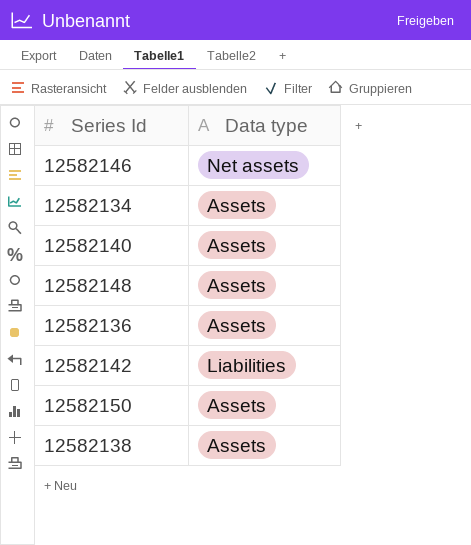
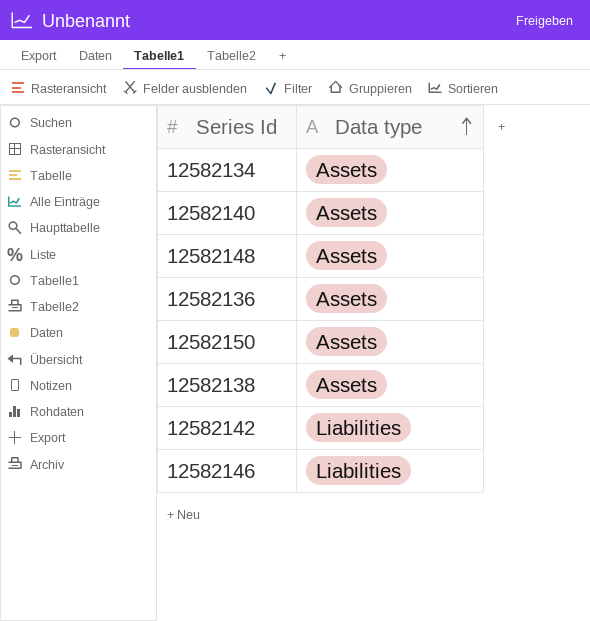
row order: none -> Data type ascending
12582146 | Data type: Net assets -> Liabilities

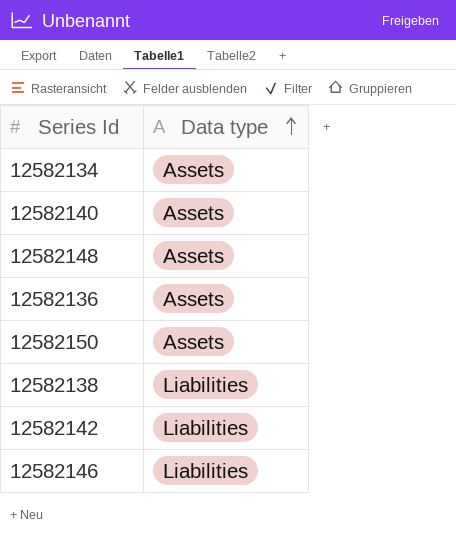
12582138 | Data type: Assets -> Liabilities

